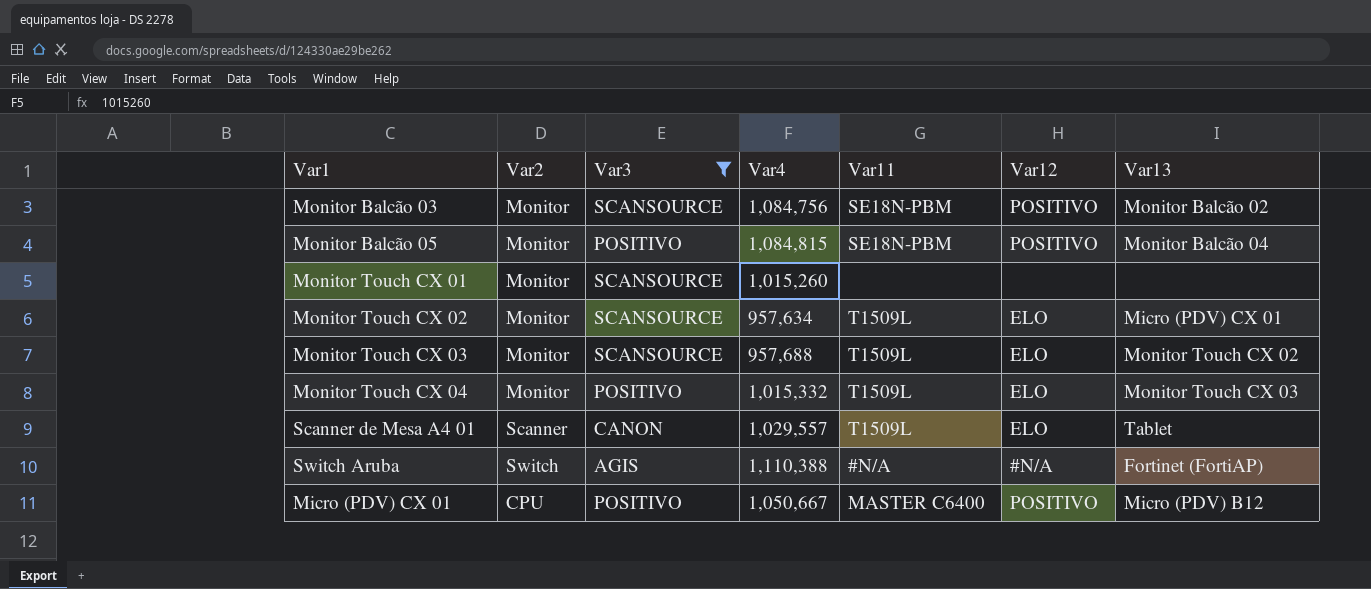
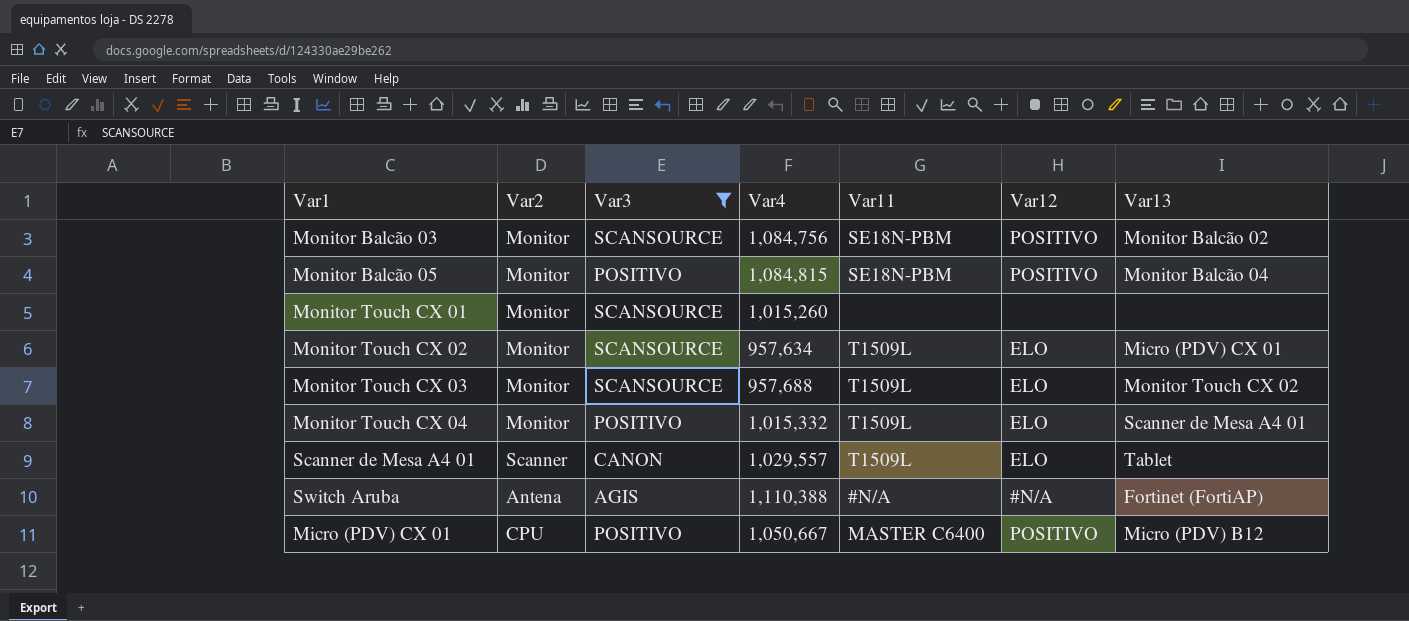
Monitor Touch CX 04 | Var13: Monitor Touch CX 03 -> Scanner de Mesa A4 01
Switch Aruba | Var2: Switch -> Antena

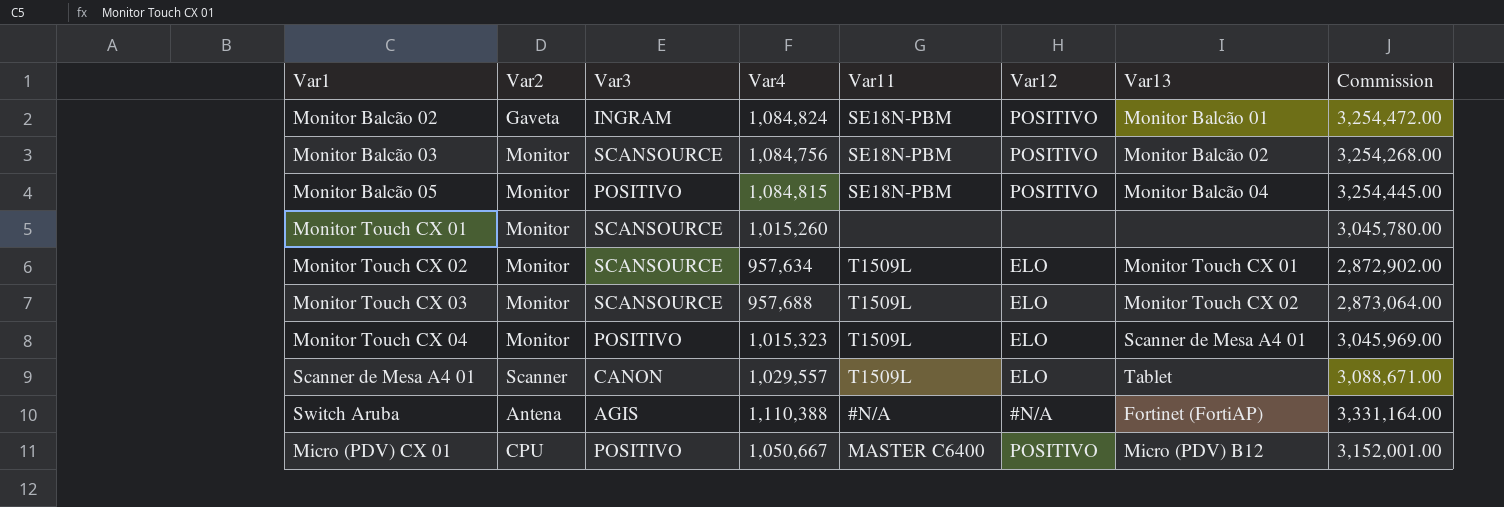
filter: Var3 != INGRAM -> none
column Commission | formula: none -> [Var4] * 3
Monitor Touch CX 02 | Var13: Micro (PDV) CX 01 -> Monitor Touch CX 01
Monitor Touch CX 04 | Var4: 1,015,332 -> 1,015,323

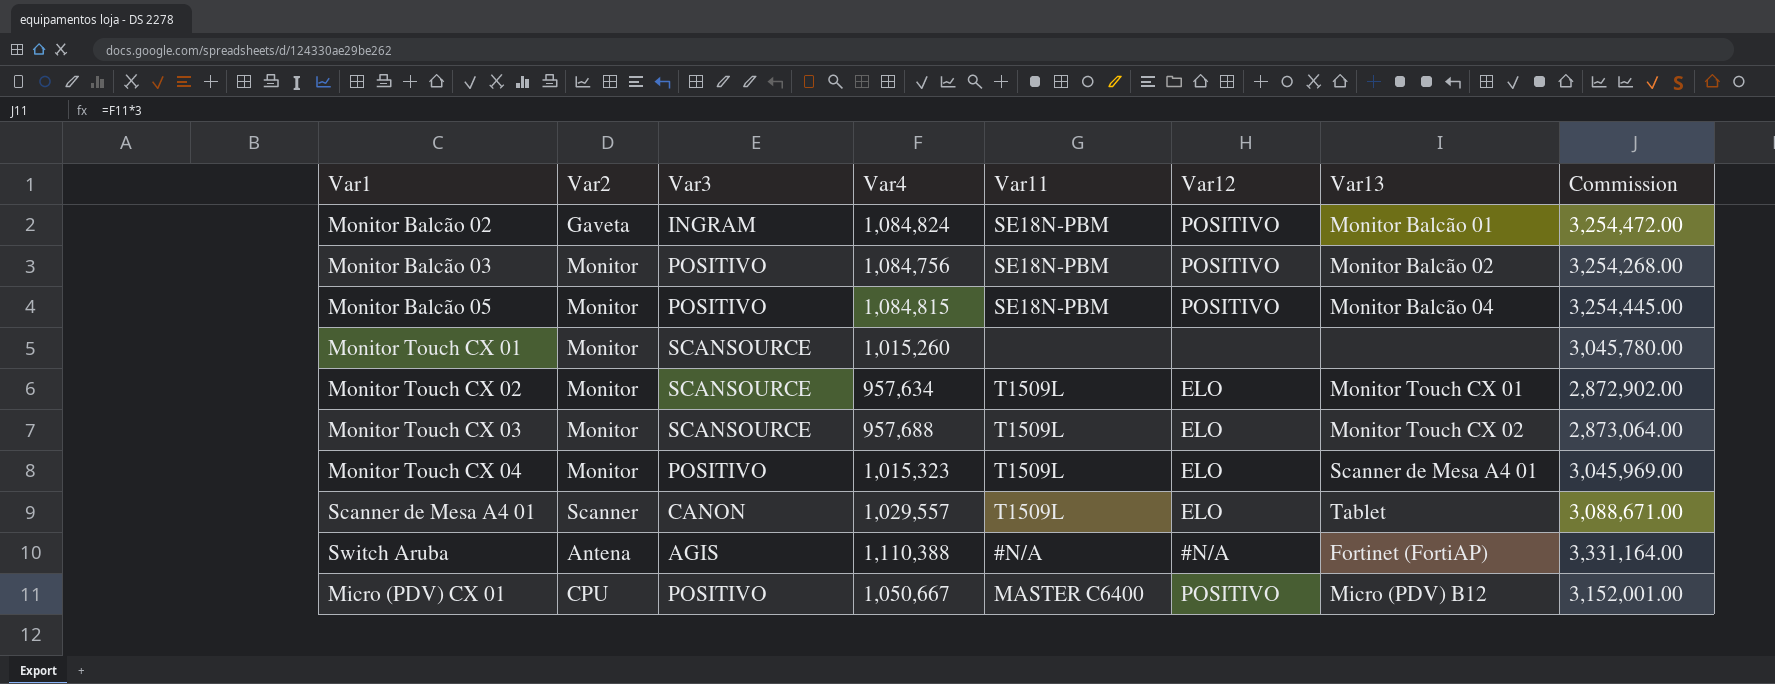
Monitor Balcão 03 | Var3: SCANSOURCE -> POSITIVO

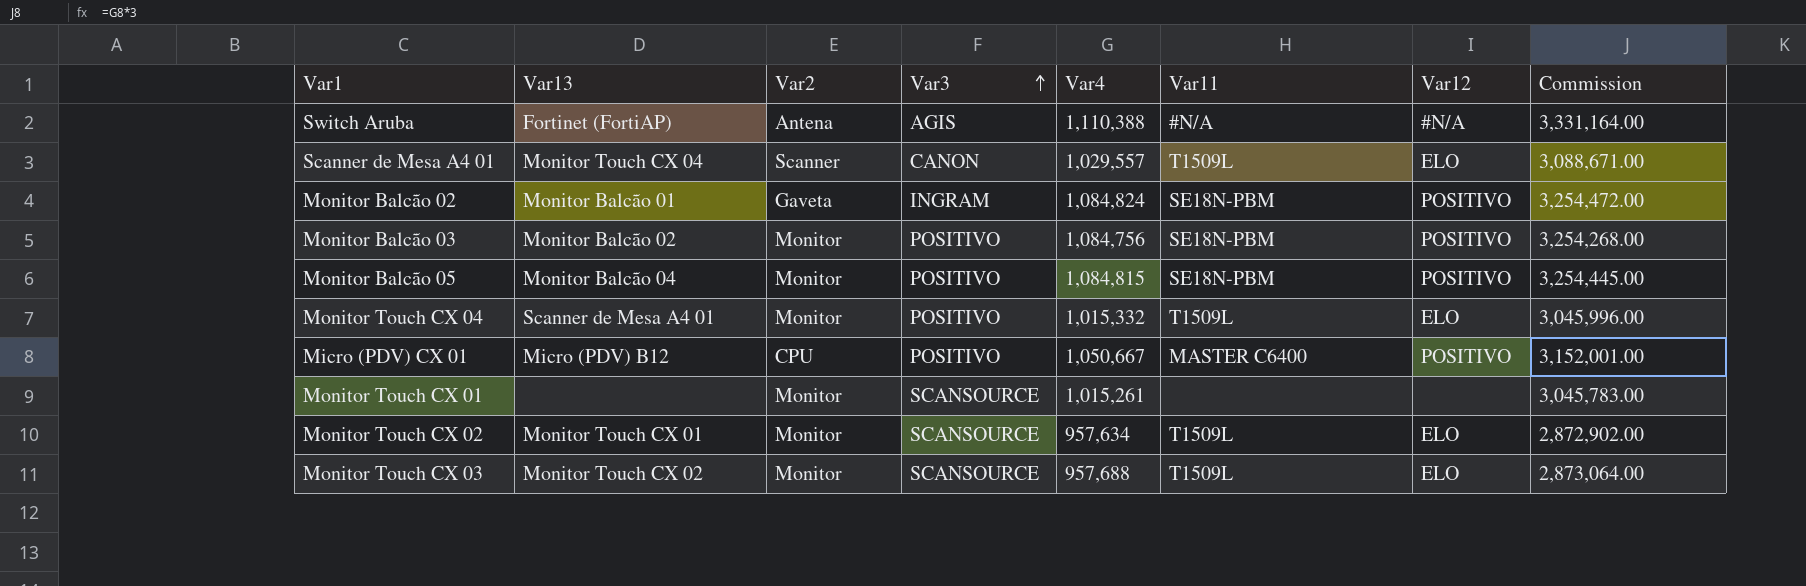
row order: none -> Var3 ascending
column Var13 | position: 7 -> 2
Scanner de Mesa A4 01 | Var13: Tablet -> Monitor Touch CX 04
Monitor Touch CX 04 | Var4: 1,015,323 -> 1,015,332
Monitor Touch CX 04 | Commission: 3,045,969.00 -> 3,045,996.00
Monitor Touch CX 01 | Var4: 1,015,260 -> 1,015,261
Monitor Touch CX 01 | Commission: 3,045,780.00 -> 3,045,783.00

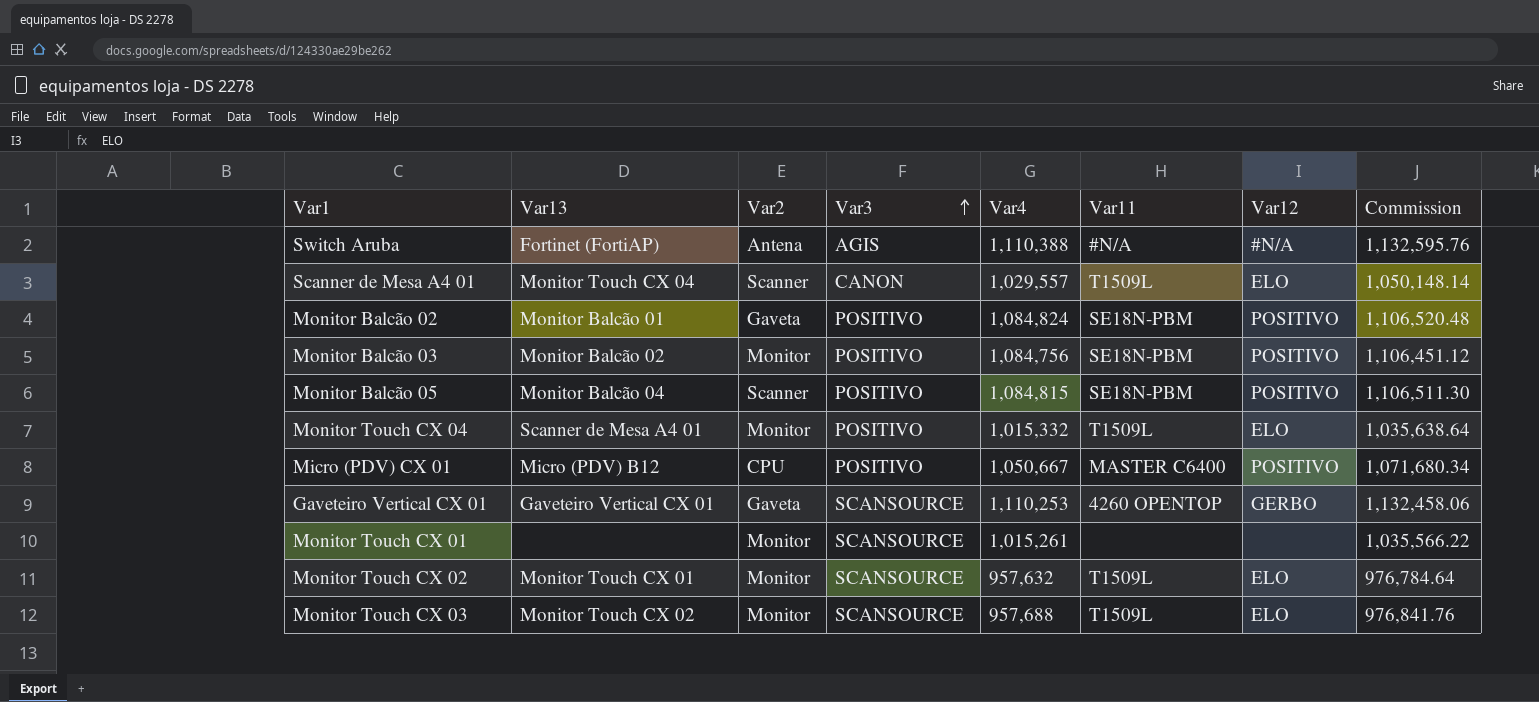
column Commission | formula: [Var4] * 3 -> [Var4] * 1.02
Monitor Balcão 02 | Var3: INGRAM -> POSITIVO
Monitor Balcão 05 | Var2: Monitor -> Scanner
row Gaveteiro Vertical CX 01: none -> Gaveteiro Vertical CX 01 | Gaveta | SCANSOURCE | 1,110,253 | 4260 OPENTOP | GERBO | 1,132,458.06
Monitor Touch CX 02 | Var4: 957,634 -> 957,632

